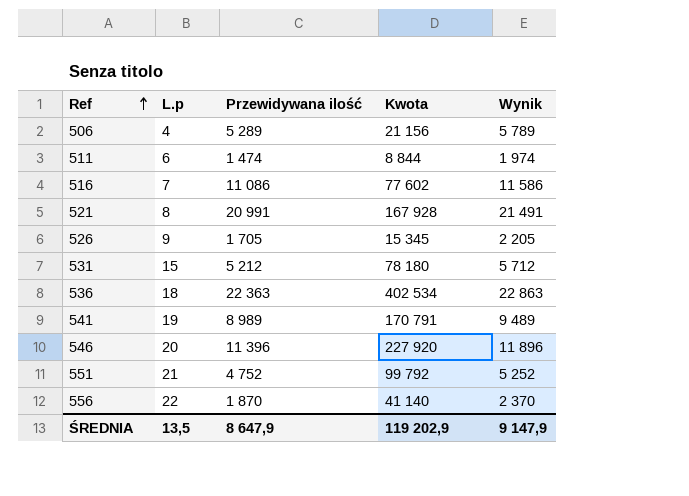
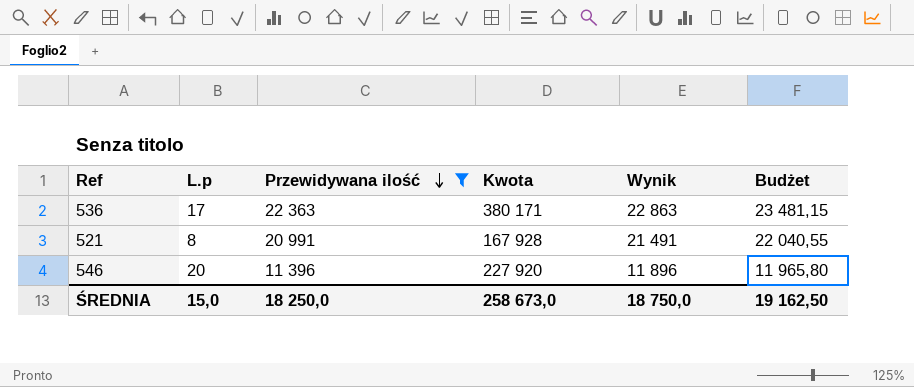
filter: none -> Przewidywana ilość >= 11 396
row order: Ref ascending -> Przewidywana ilość descending
column Budżet | formula: none -> [Przewidywana ilość] * 1,05
536 | L.p: 18 -> 17
536 | Kwota: 402 534 -> 380 171
ŚREDNIA | L.p: 13,5 -> 15,0
ŚREDNIA | Przewidywana ilość: 8 647,9 -> 18 250,0
ŚREDNIA | Kwota: 119 202,9 -> 258 673,0
ŚREDNIA | Wynik: 9 147,9 -> 18 750,0

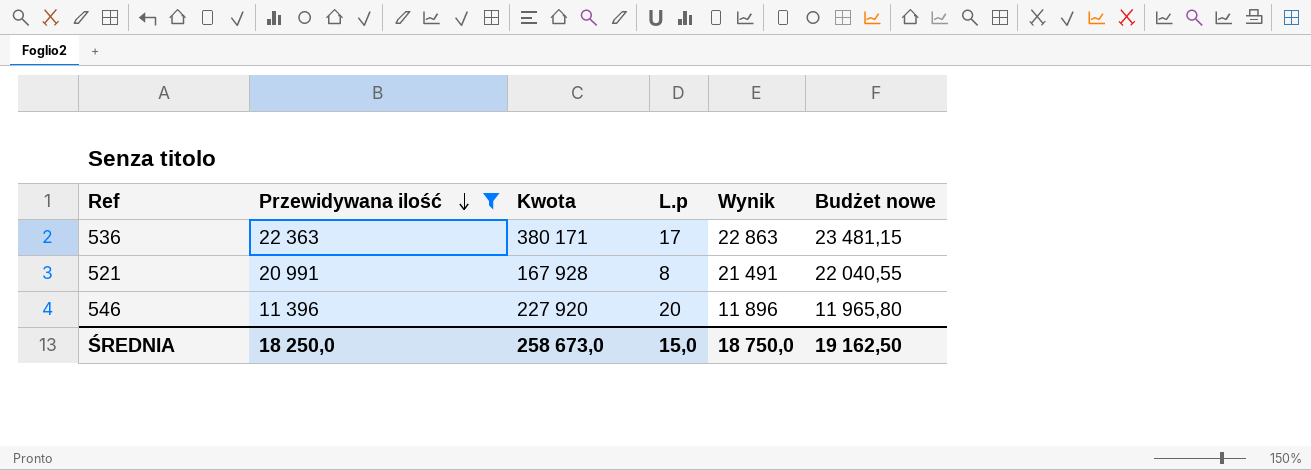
column L.p | position: 2 -> 4
column name: Budżet -> Budżet nowe

